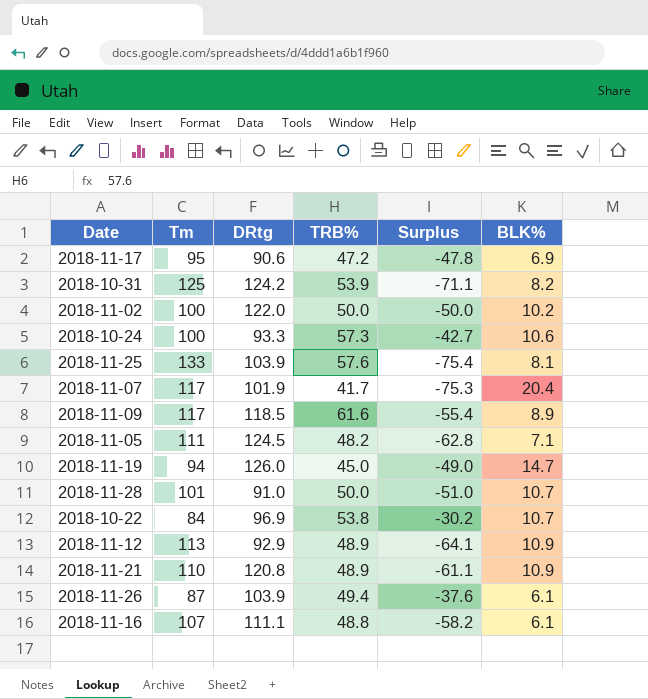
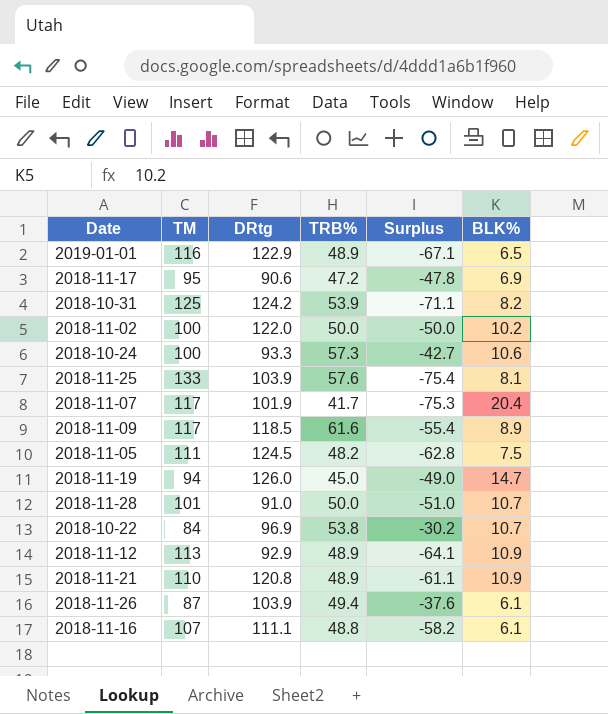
column name: Tm -> TM
row 2019-01-01: none -> 116 | 122.9 | 48.9 | -67.1 | 6.5
2018-11-05 | BLK%: 7.1 -> 7.5

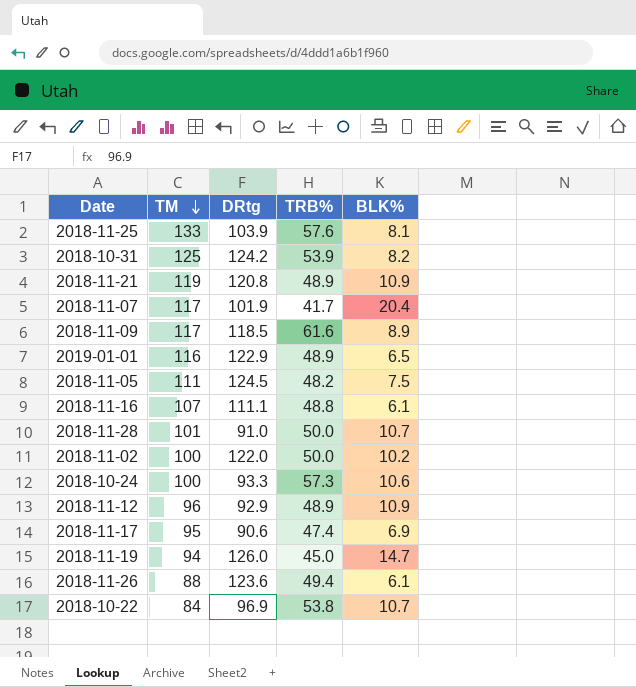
row order: none -> TM descending
column Surplus | formula: [TRB%] - [TM] -> none
2018-11-21 | TM: 110 -> 119
2018-11-12 | TM: 113 -> 96
2018-11-17 | TRB%: 47.2 -> 47.4
2018-11-26 | TM: 87 -> 88
2018-11-26 | DRtg: 103.9 -> 123.6

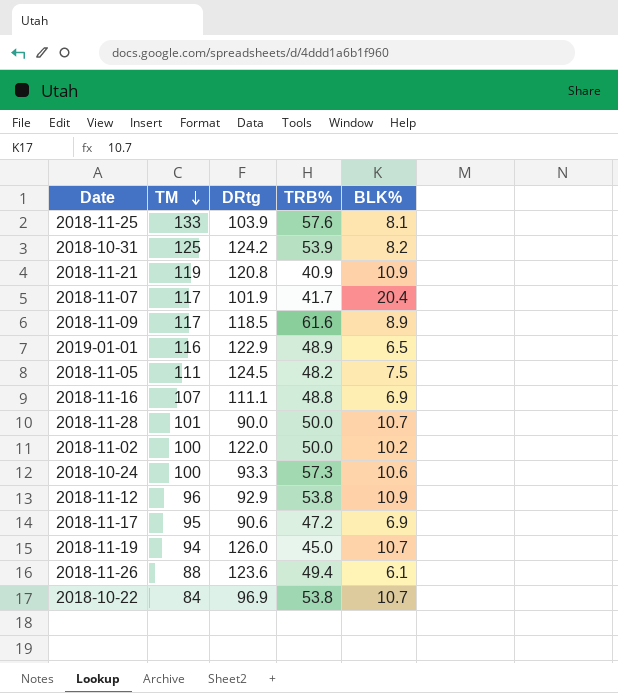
2018-11-21 | TRB%: 48.9 -> 40.9
2018-11-16 | BLK%: 6.1 -> 6.9
2018-11-28 | DRtg: 91.0 -> 90.0
2018-11-12 | TRB%: 48.9 -> 53.8
2018-11-17 | TRB%: 47.4 -> 47.2
2018-11-19 | BLK%: 14.7 -> 10.7

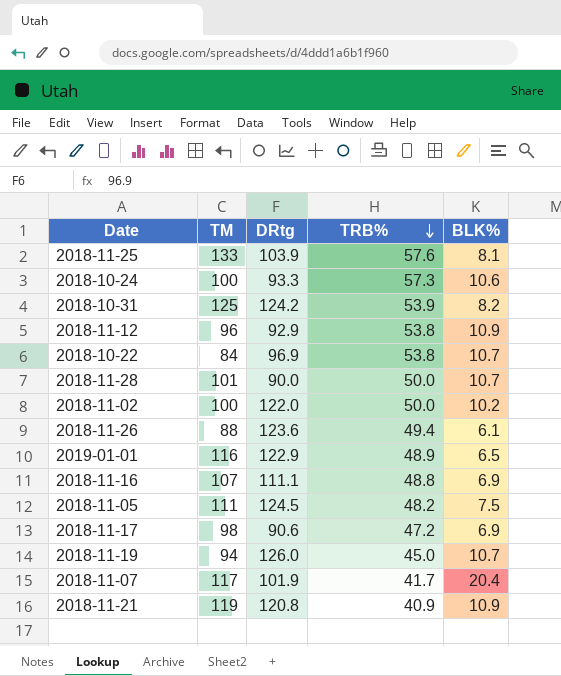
row order: TM descending -> TRB% descending
row 2018-11-09: 117 | 118.5 | 61.6 | 8.9 -> none
2018-11-17 | TM: 95 -> 98

